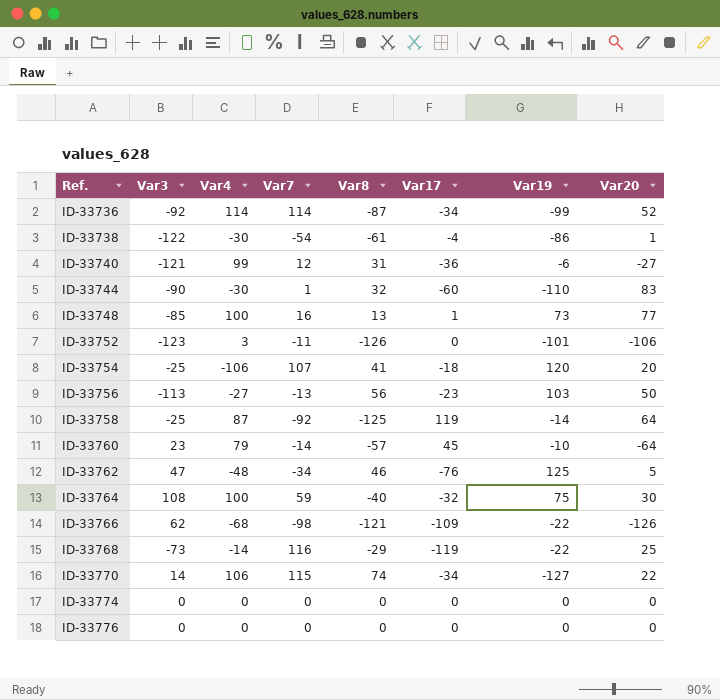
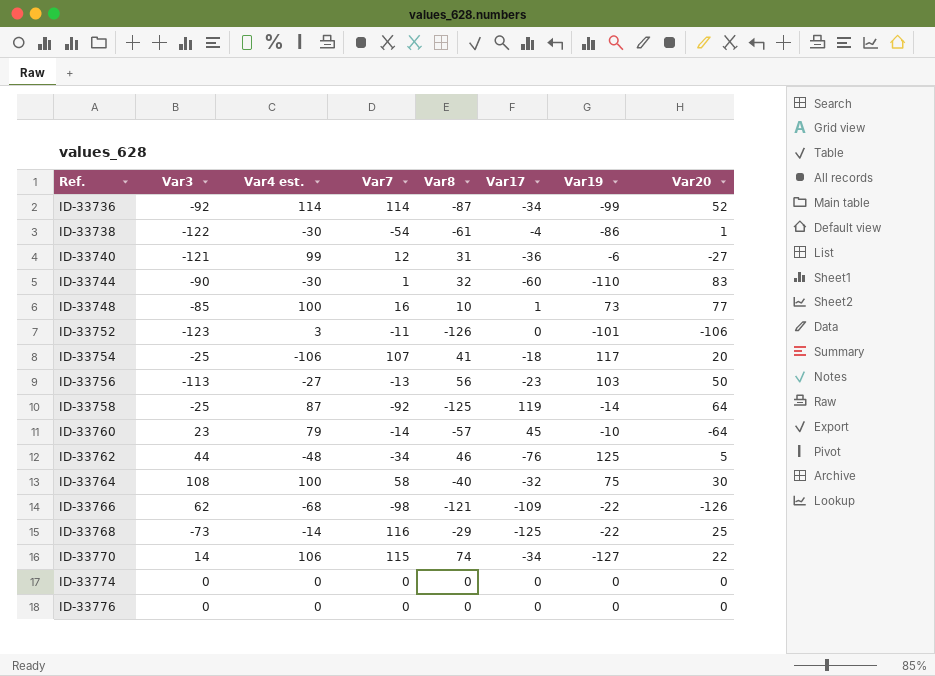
column name: Var4 -> Var4 est.
ID-33748 | Var8: 13 -> 10
ID-33754 | Var19: 120 -> 117
ID-33762 | Var3: 47 -> 44
ID-33764 | Var7: 59 -> 58
ID-33768 | Var17: -119 -> -125

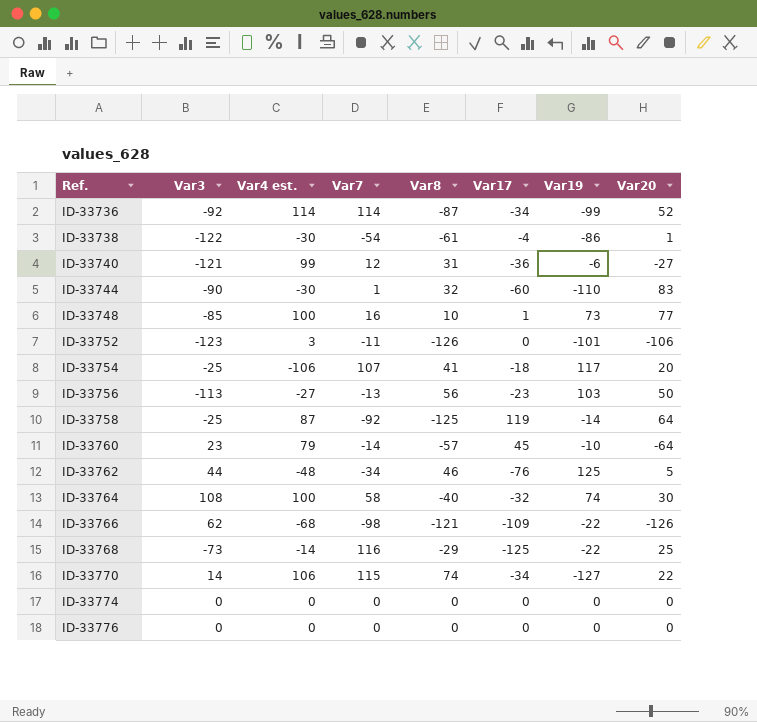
ID-33764 | Var19: 75 -> 74

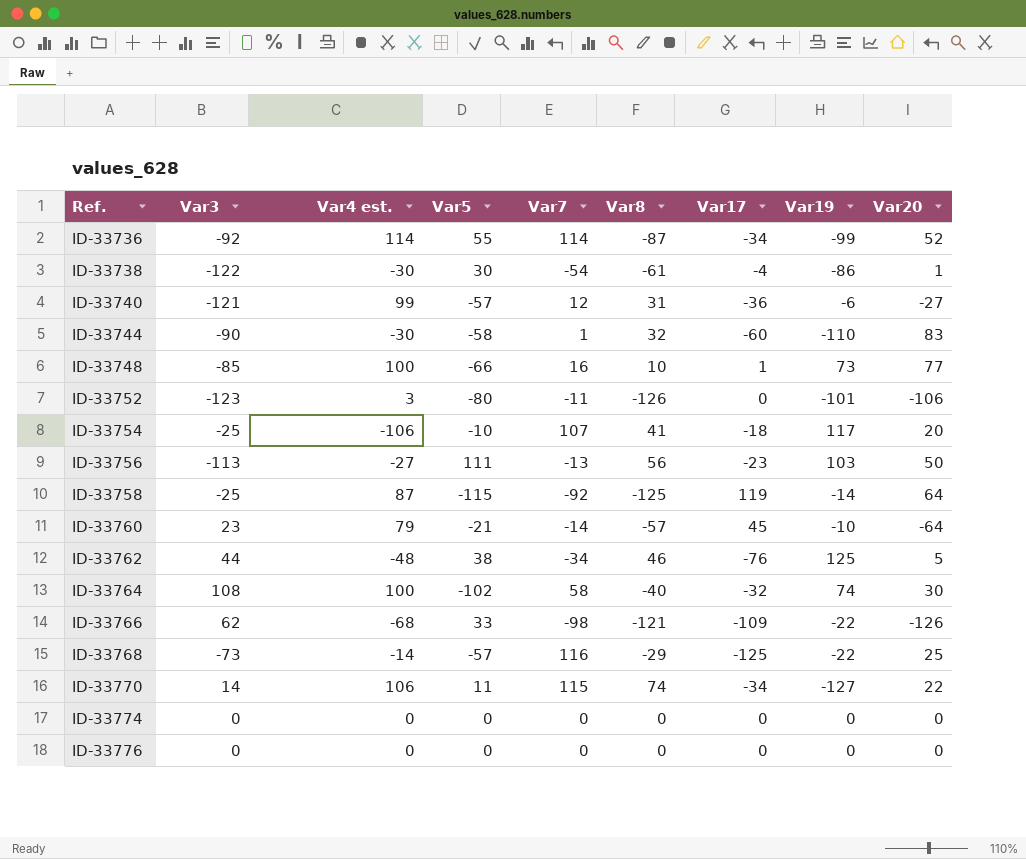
column Var5 | position: none -> 4

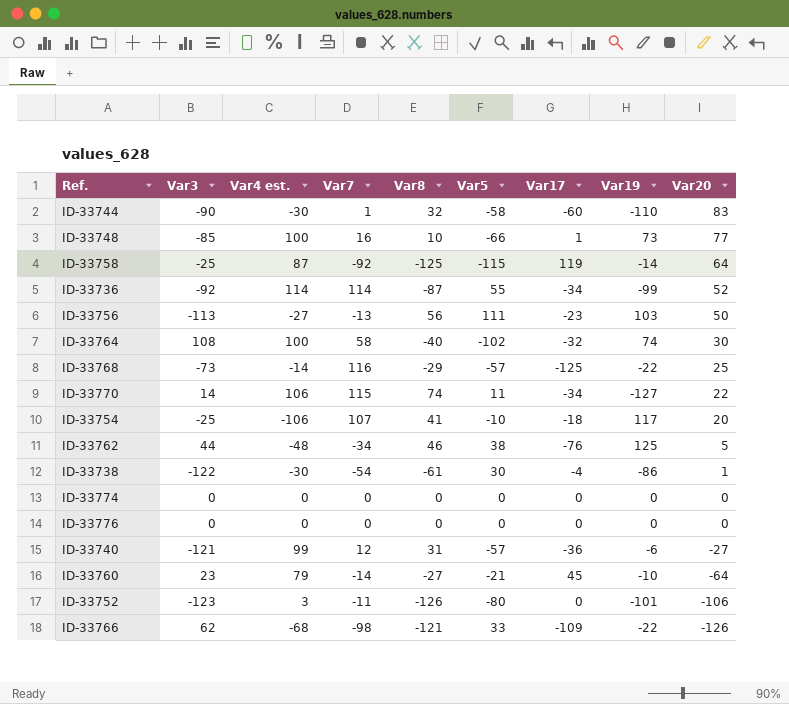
row order: Ref. ascending -> Var20 descending
column Var5 | position: 4 -> 6
ID-33760 | Var8: -57 -> -27

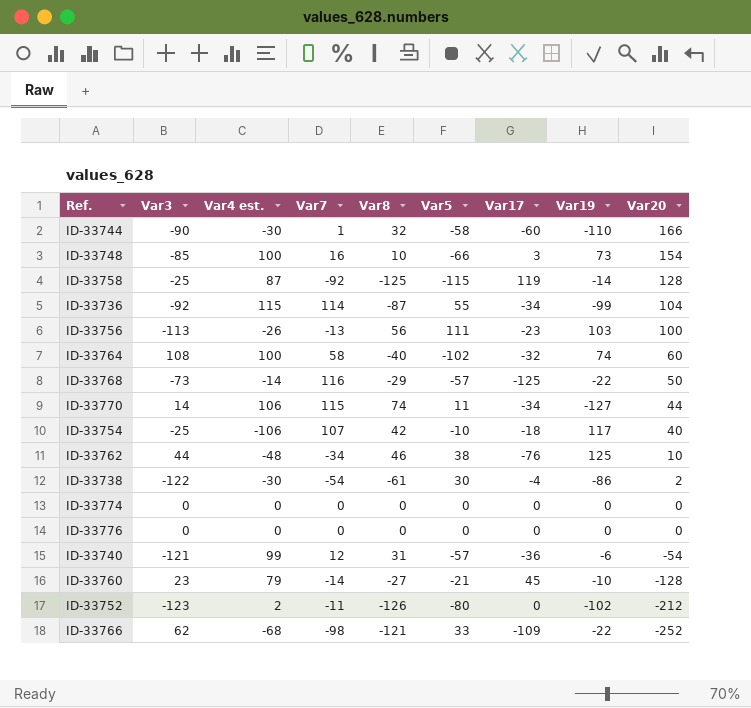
ID-33744 | Var20: 83 -> 166
ID-33748 | Var17: 1 -> 3
ID-33748 | Var20: 77 -> 154
ID-33758 | Var20: 64 -> 128
ID-33736 | Var4 est.: 114 -> 115
ID-33736 | Var20: 52 -> 104
ID-33756 | Var4 est.: -27 -> -26
ID-33756 | Var20: 50 -> 100
ID-33764 | Var20: 30 -> 60
ID-33768 | Var20: 25 -> 50
ID-33770 | Var20: 22 -> 44
ID-33754 | Var8: 41 -> 42
ID-33754 | Var20: 20 -> 40
ID-33762 | Var20: 5 -> 10
ID-33738 | Var20: 1 -> 2
ID-33740 | Var20: -27 -> -54
ID-33760 | Var20: -64 -> -128
ID-33752 | Var4 est.: 3 -> 2
ID-33752 | Var19: -101 -> -102
ID-33752 | Var20: -106 -> -212
ID-33766 | Var20: -126 -> -252

